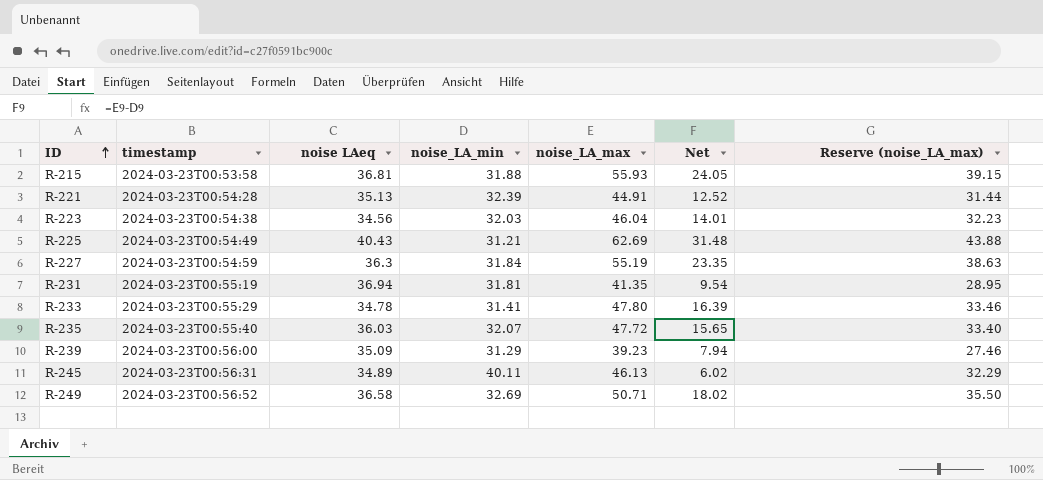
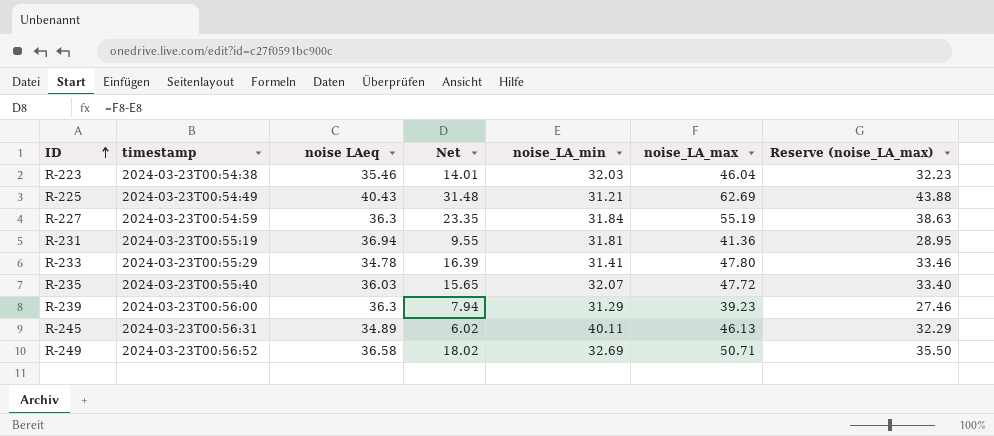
column Net | position: 6 -> 4
row R-215: 2024-03-23T00:53:58 | 36.81 | 31.88 | 55.93 | 24.05 | 39.15 -> none
row R-221: 2024-03-23T00:54:28 | 35.13 | 32.39 | 44.91 | 12.52 | 31.44 -> none
R-223 | noise LAeq: 34.56 -> 35.46
R-231 | Net: 9.54 -> 9.55
R-231 | noise_LA_max: 41.35 -> 41.36
R-239 | noise LAeq: 35.09 -> 36.3

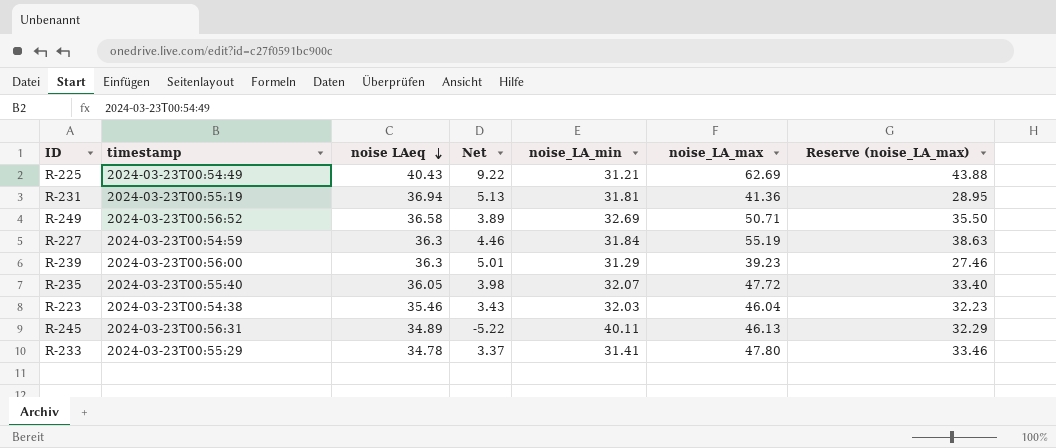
row order: ID ascending -> noise LAeq descending
column Net | formula: [noise_LA_max] - [noise_LA_min] -> [noise LAeq] - [noise_LA_min]
R-235 | noise LAeq: 36.03 -> 36.05

